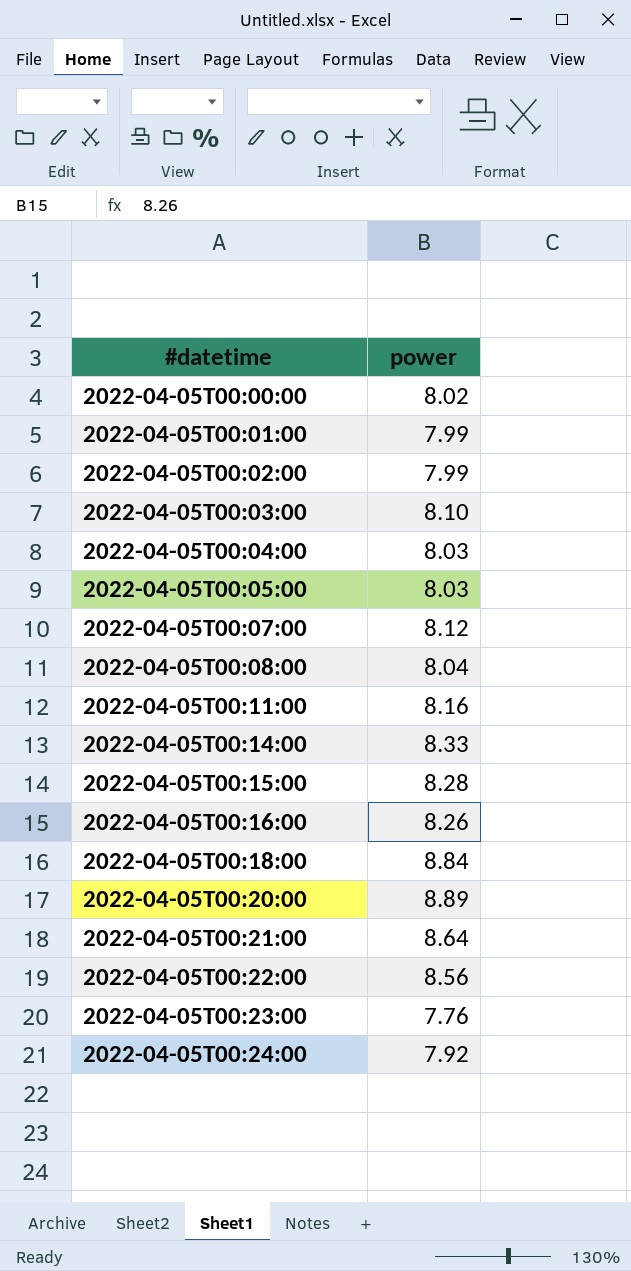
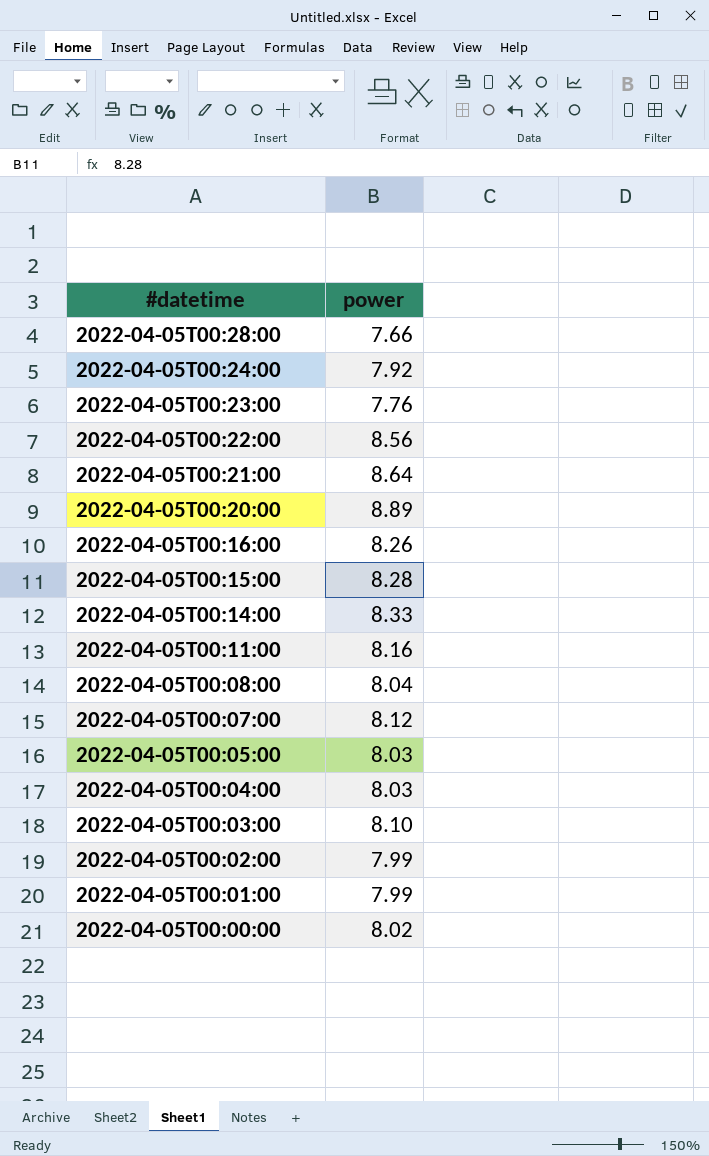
row order: #datetime ascending -> #datetime descending
row 2022-04-05T00:18:00: 8.84 -> none
row 2022-04-05T00:28:00: none -> 7.66

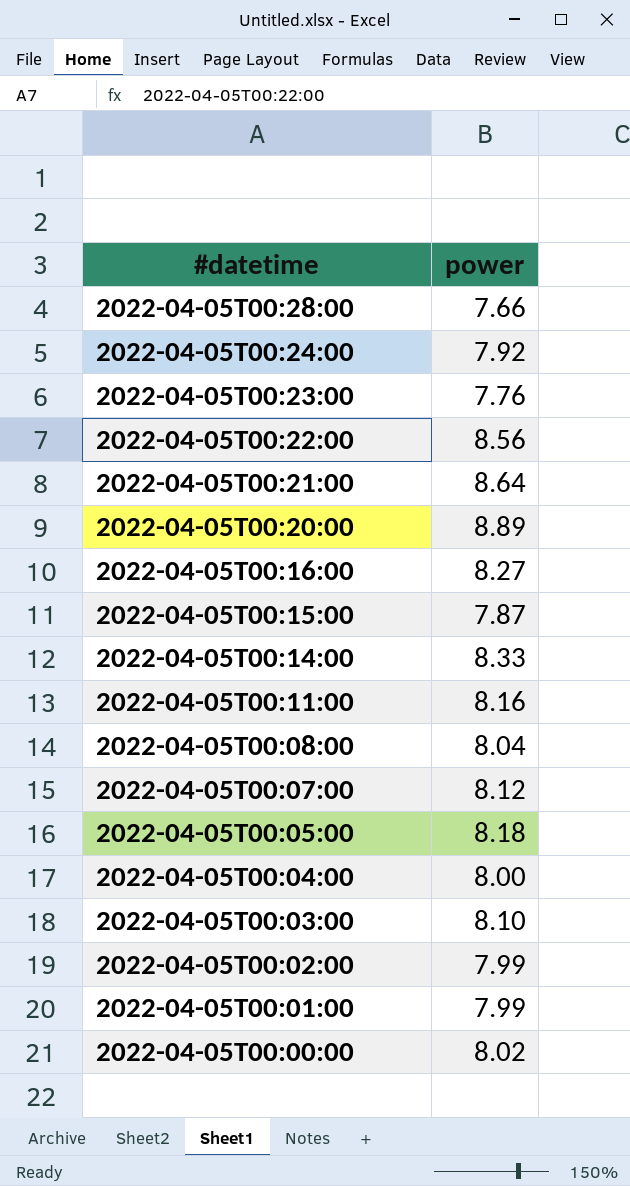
2022-04-05T00:16:00 | power: 8.26 -> 8.27
2022-04-05T00:15:00 | power: 8.28 -> 7.87
2022-04-05T00:05:00 | power: 8.03 -> 8.18
2022-04-05T00:04:00 | power: 8.03 -> 8.00

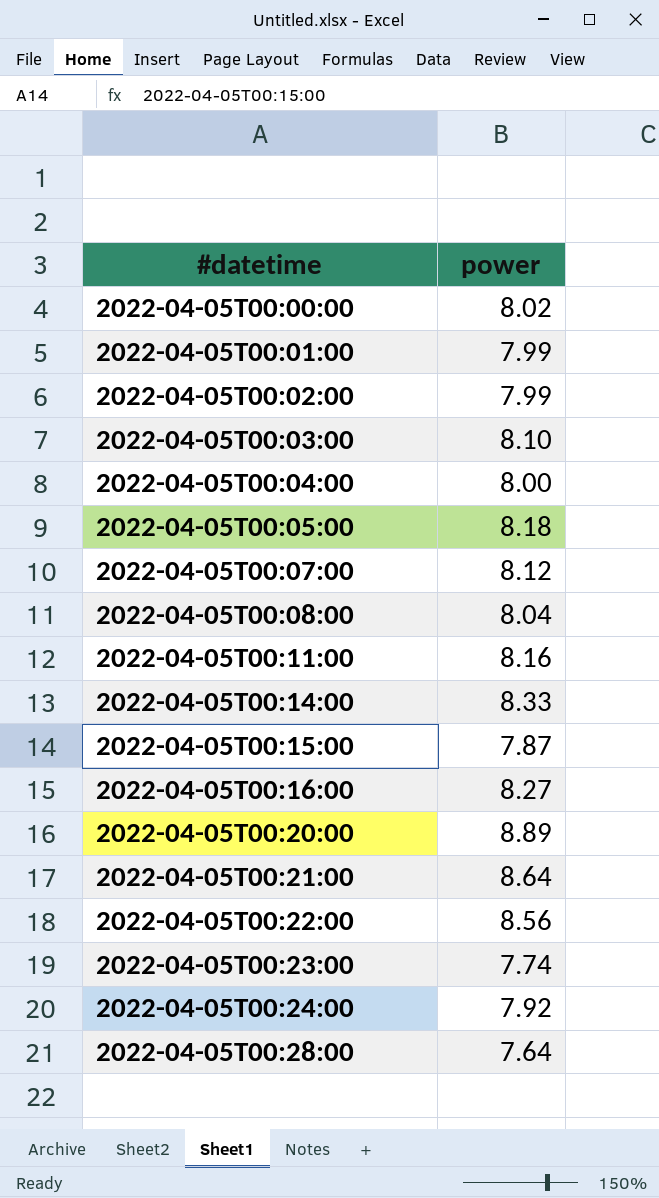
row order: #datetime descending -> #datetime ascending
2022-04-05T00:23:00 | power: 7.76 -> 7.74
2022-04-05T00:28:00 | power: 7.66 -> 7.64

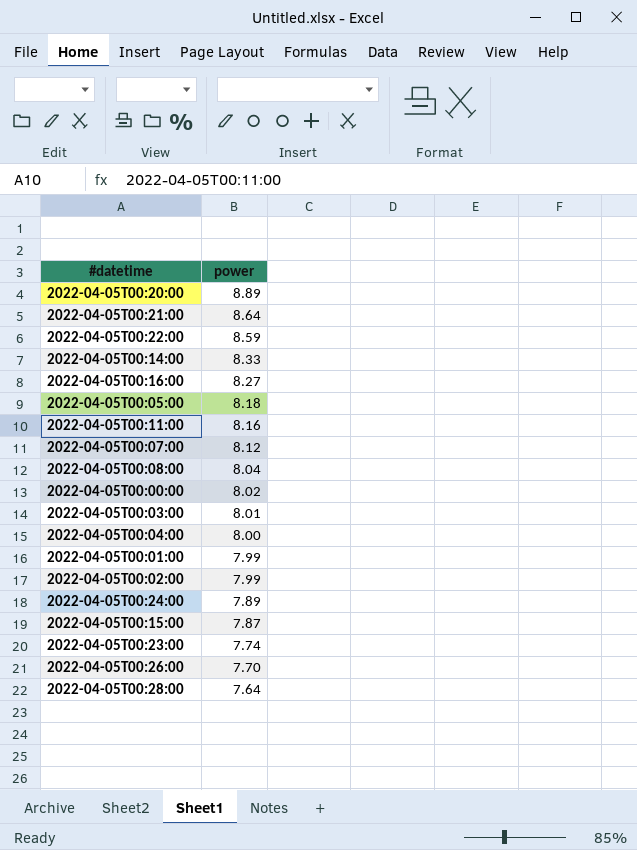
row order: #datetime ascending -> power descending
2022-04-05T00:22:00 | power: 8.56 -> 8.59
2022-04-05T00:03:00 | power: 8.10 -> 8.01
2022-04-05T00:24:00 | power: 7.92 -> 7.89
row 2022-04-05T00:26:00: none -> 7.70

